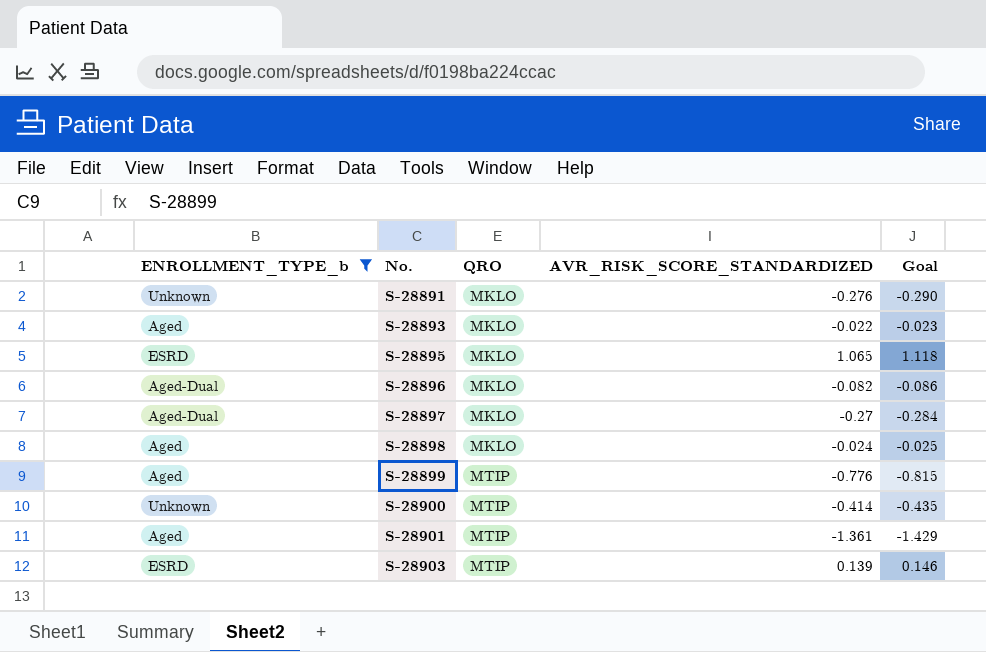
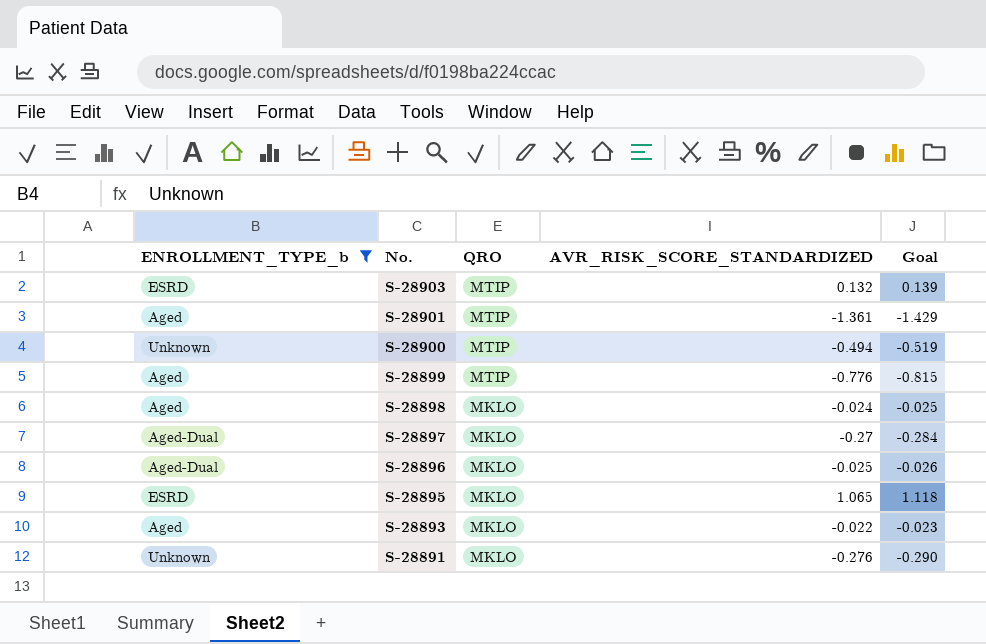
row order: No. ascending -> No. descending
S-28903 | AVR_RISK_SCORE_STANDARDIZED: 0.139 -> 0.132
S-28903 | Goal: 0.146 -> 0.139
S-28900 | AVR_RISK_SCORE_STANDARDIZED: -0.414 -> -0.494
S-28900 | Goal: -0.435 -> -0.519
S-28896 | AVR_RISK_SCORE_STANDARDIZED: -0.082 -> -0.025
S-28896 | Goal: -0.086 -> -0.026

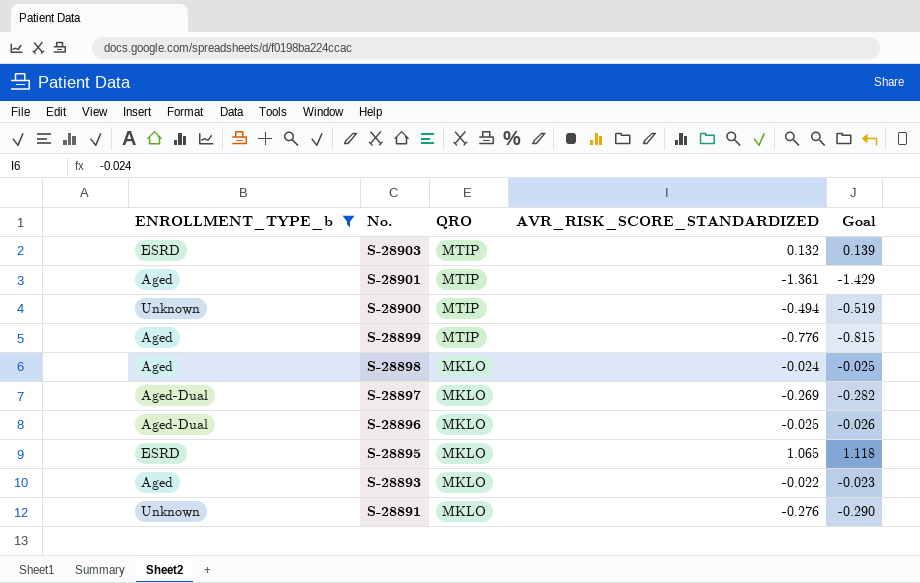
S-28897 | AVR_RISK_SCORE_STANDARDIZED: -0.27 -> -0.269
S-28897 | Goal: -0.284 -> -0.282

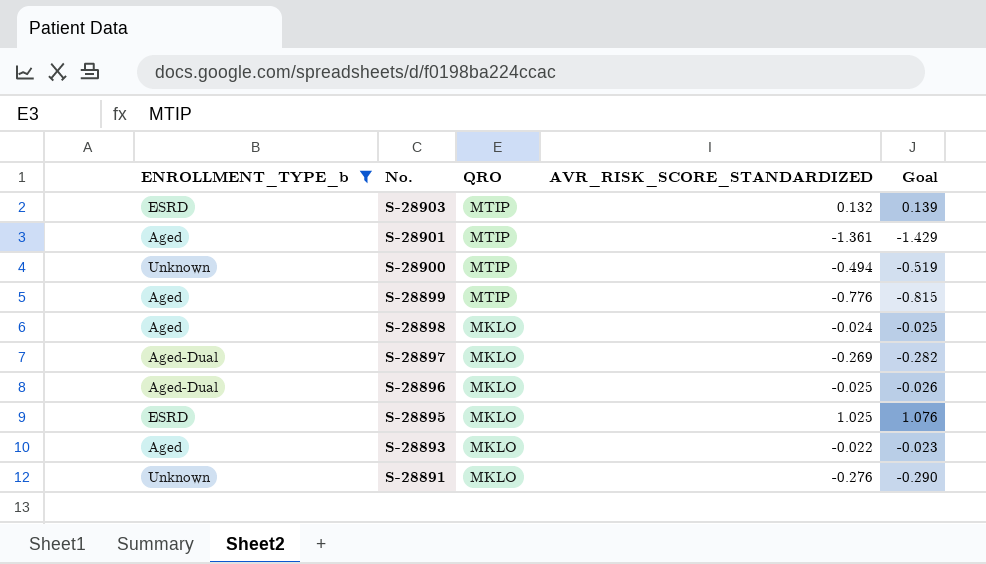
S-28895 | AVR_RISK_SCORE_STANDARDIZED: 1.065 -> 1.025
S-28895 | Goal: 1.118 -> 1.076

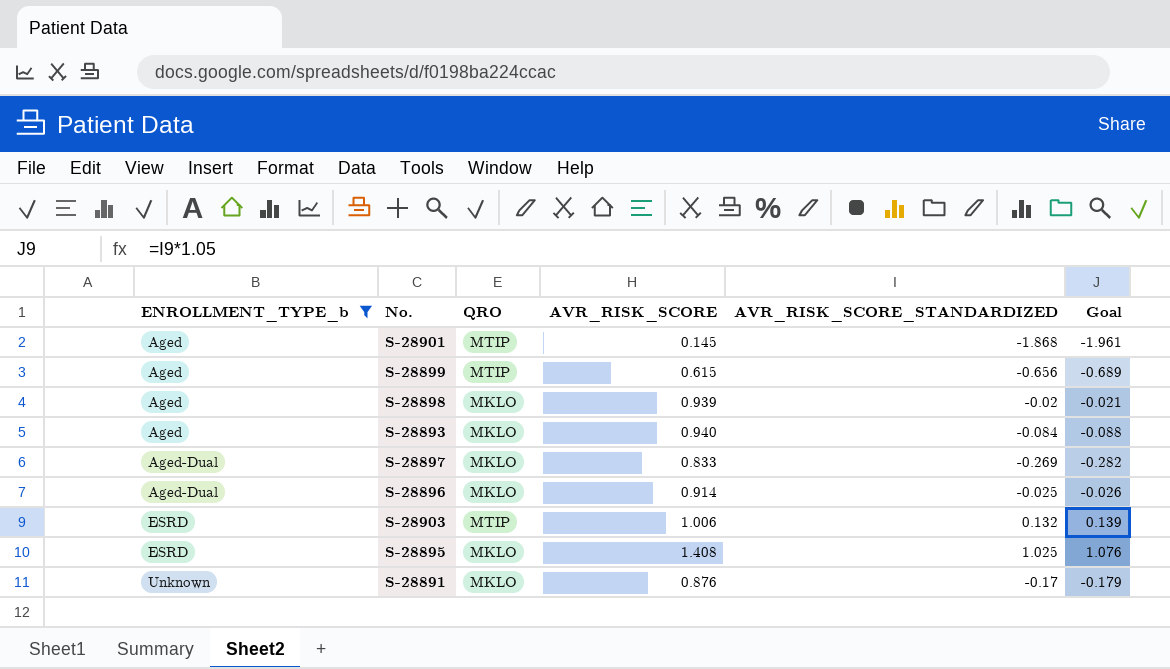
row order: No. descending -> ENROLLMENT_TYPE_b ascending
column AVR_RISK_SCORE | position: none -> 4
row S-28900: Unknown | MTIP | -0.494 | -0.519 -> none
S-28901 | AVR_RISK_SCORE_STANDARDIZED: -1.361 -> -1.868
S-28901 | Goal: -1.429 -> -1.961
S-28899 | AVR_RISK_SCORE_STANDARDIZED: -0.776 -> -0.656
S-28899 | Goal: -0.815 -> -0.689
S-28898 | AVR_RISK_SCORE_STANDARDIZED: -0.024 -> -0.02
S-28898 | Goal: -0.025 -> -0.021
S-28893 | AVR_RISK_SCORE_STANDARDIZED: -0.022 -> -0.084
S-28893 | Goal: -0.023 -> -0.088
S-28891 | AVR_RISK_SCORE_STANDARDIZED: -0.276 -> -0.17
S-28891 | Goal: -0.290 -> -0.179

